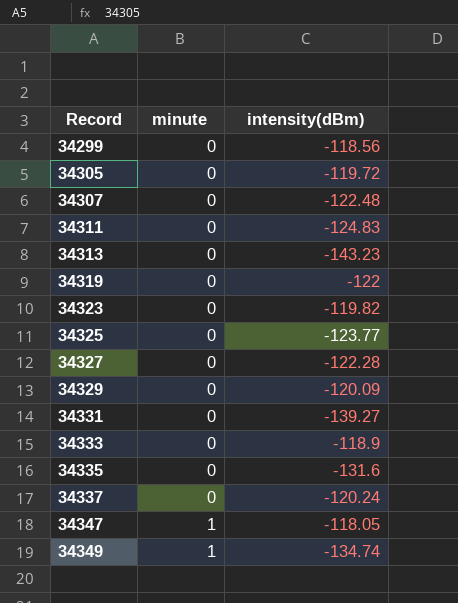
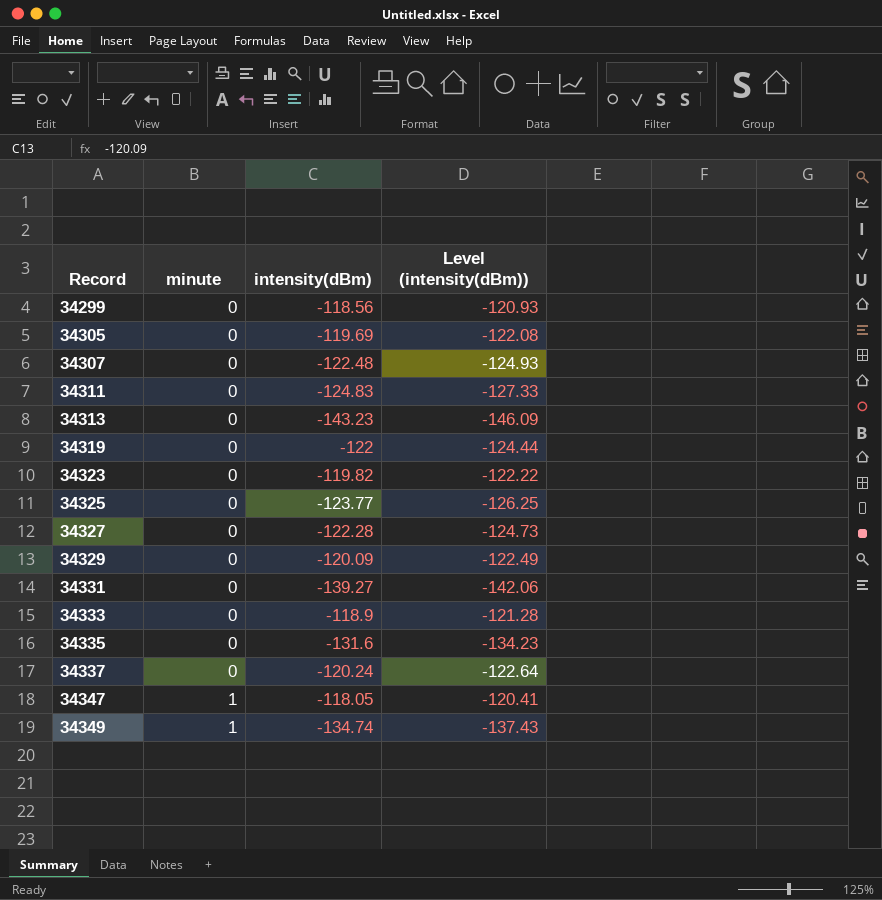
column Level (intensity(dBm)) | formula: none -> [intensity(dBm)] * 1.02
34305 | intensity(dBm): -119.72 -> -119.69

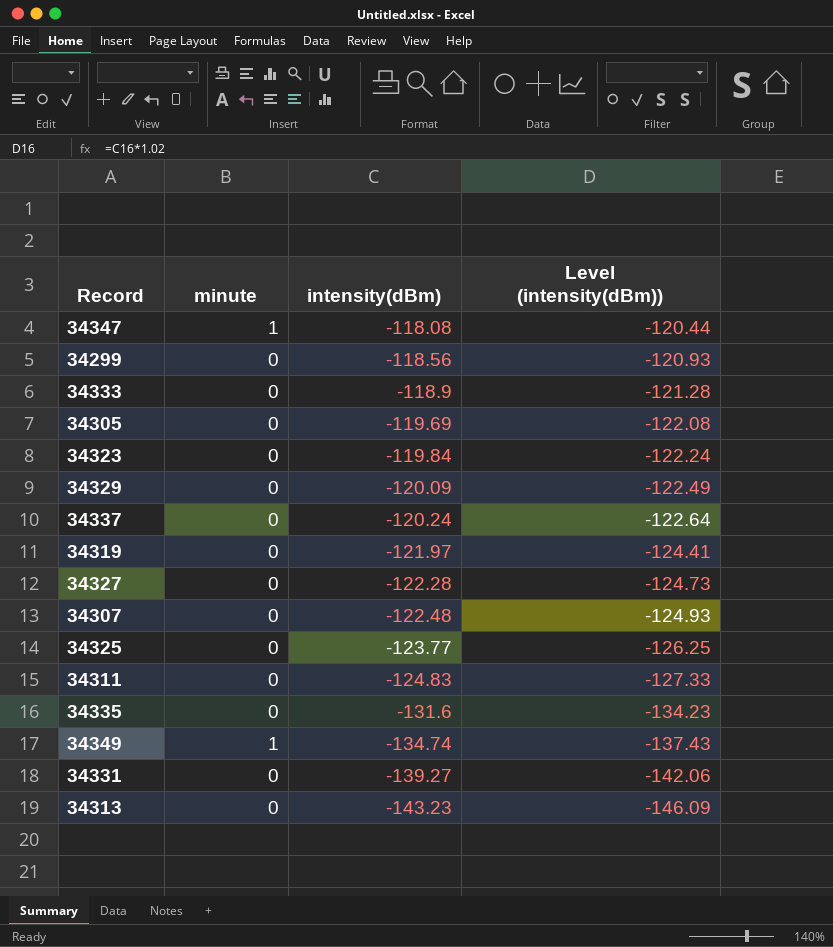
row order: Record ascending -> intensity(dBm) descending
34347 | intensity(dBm): -118.05 -> -118.08
34347 | Level (intensity(dBm)): -120.41 -> -120.44
34323 | intensity(dBm): -119.82 -> -119.84
34323 | Level (intensity(dBm)): -122.22 -> -122.24
34319 | intensity(dBm): -122 -> -121.97
34319 | Level (intensity(dBm)): -124.44 -> -124.41

